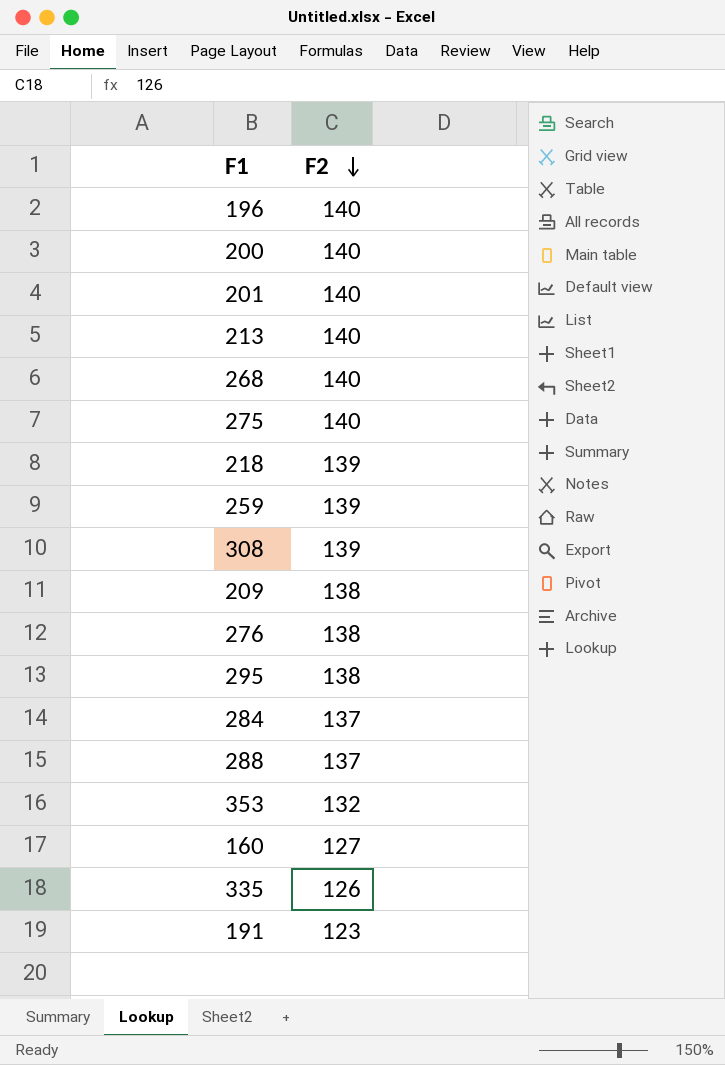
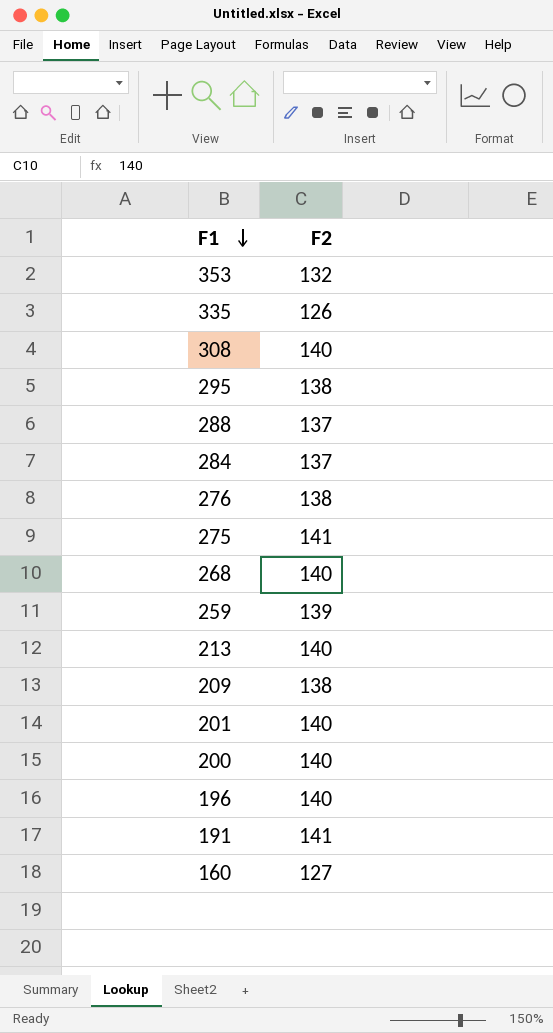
row order: F2 descending -> F1 descending
row 218: 139 -> none
308 | F2: 139 -> 140
275 | F2: 140 -> 141
191 | F2: 123 -> 141

